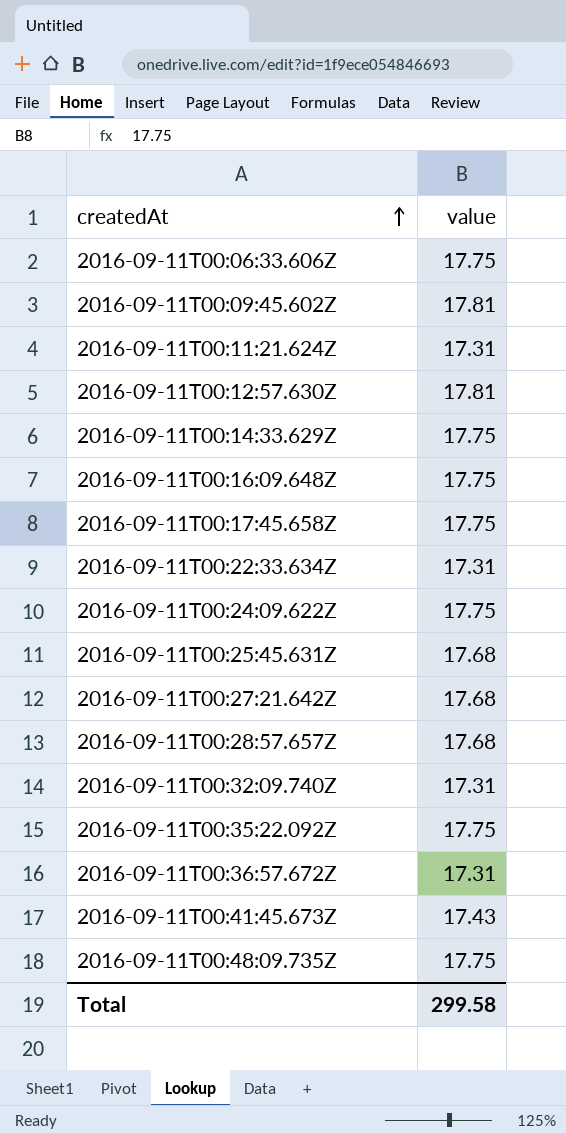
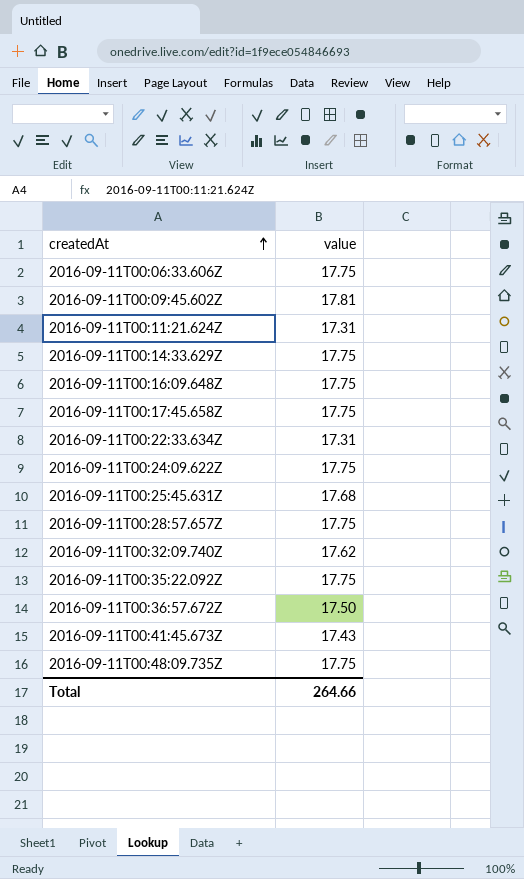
row 2016-09-11T00:12:57.630Z: 17.81 -> none
row 2016-09-11T00:27:21.642Z: 17.68 -> none
2016-09-11T00:28:57.657Z | value: 17.68 -> 17.75
2016-09-11T00:32:09.740Z | value: 17.31 -> 17.62
2016-09-11T00:36:57.672Z | value: 17.31 -> 17.50
Total | value: 299.58 -> 264.66

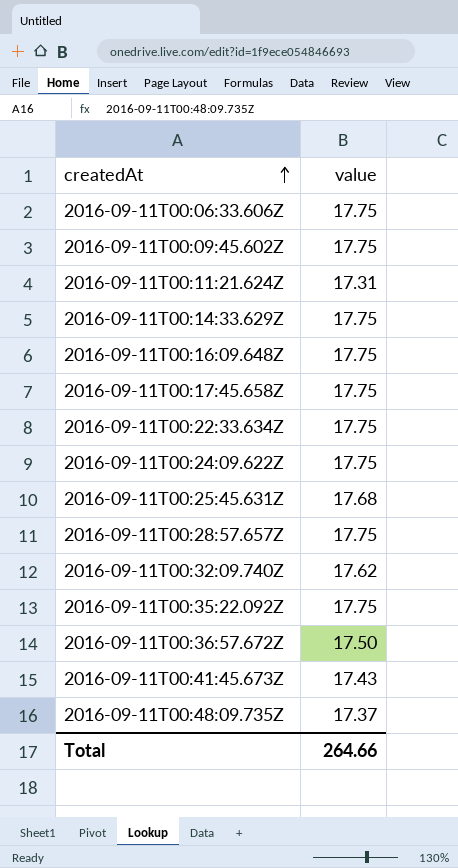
2016-09-11T00:09:45.602Z | value: 17.81 -> 17.75
2016-09-11T00:22:33.634Z | value: 17.31 -> 17.75
2016-09-11T00:48:09.735Z | value: 17.75 -> 17.37

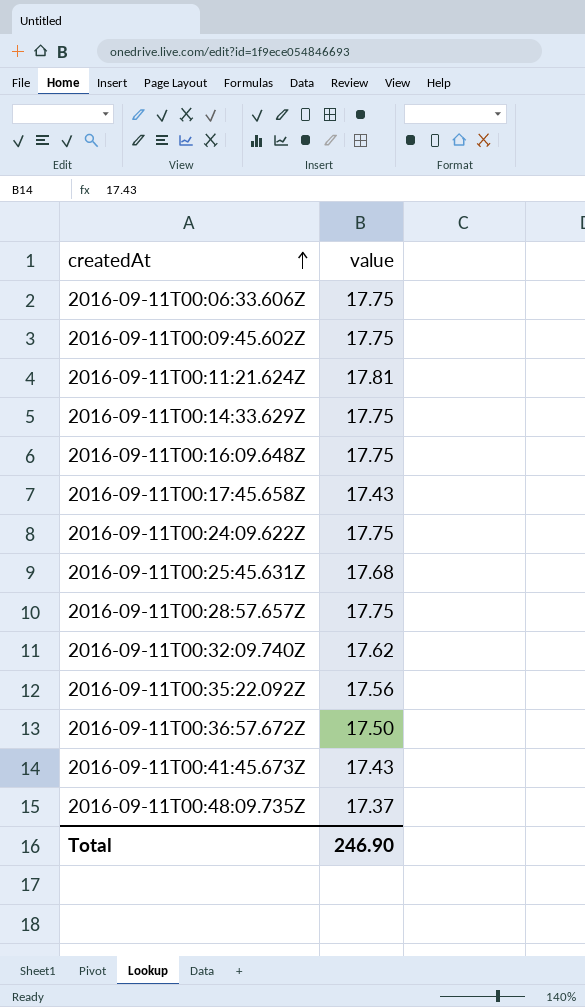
row 2016-09-11T00:22:33.634Z: 17.75 -> none
2016-09-11T00:11:21.624Z | value: 17.31 -> 17.81
2016-09-11T00:17:45.658Z | value: 17.75 -> 17.43
2016-09-11T00:35:22.092Z | value: 17.75 -> 17.56
Total | value: 264.66 -> 246.90

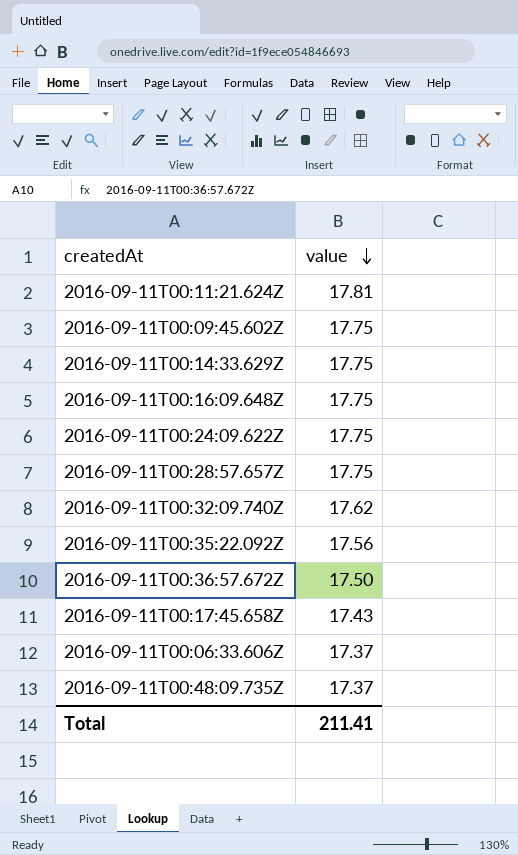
row order: createdAt ascending -> value descending
row 2016-09-11T00:25:45.631Z: 17.68 -> none
row 2016-09-11T00:41:45.673Z: 17.43 -> none
2016-09-11T00:06:33.606Z | value: 17.75 -> 17.37
Total | value: 246.90 -> 211.41

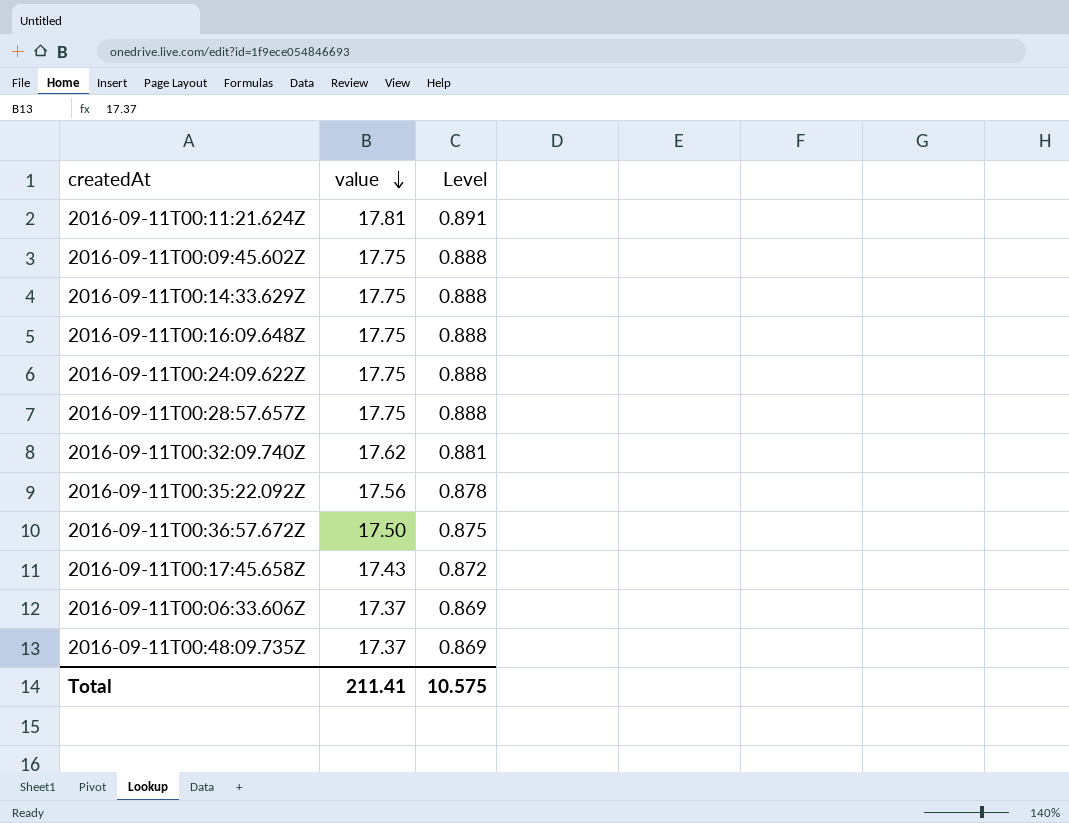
column Level | formula: none -> [value] * 0.05

